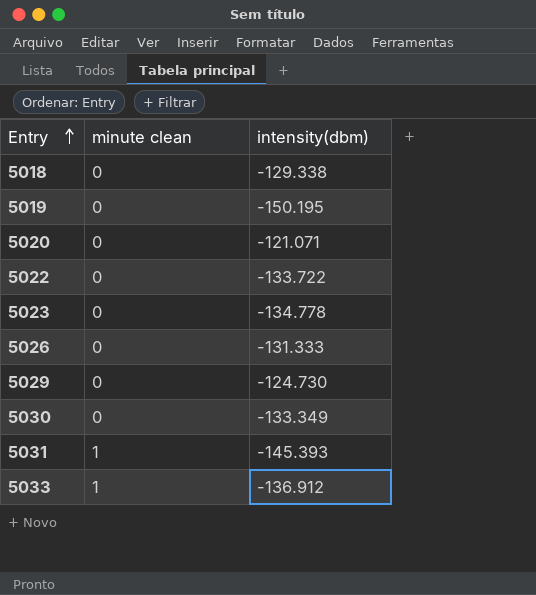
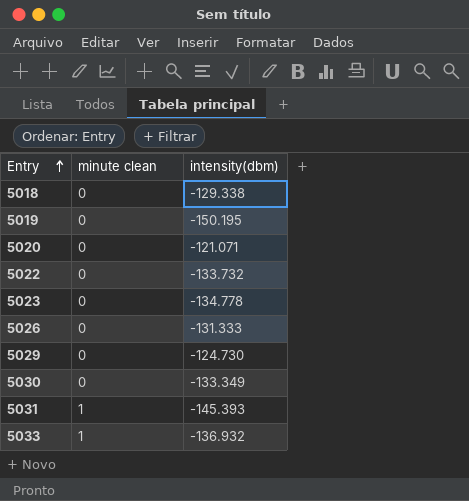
5022 | intensity(dbm): -133.722 -> -133.732
5033 | intensity(dbm): -136.912 -> -136.932

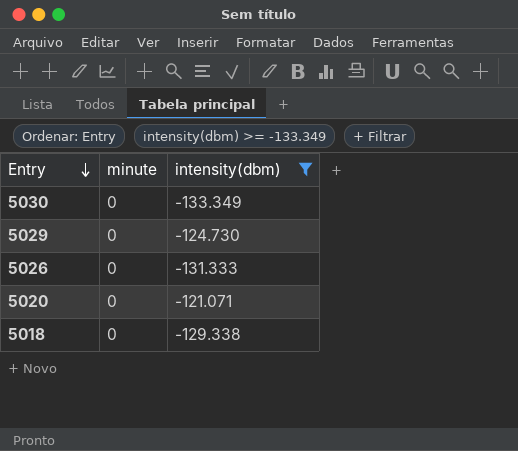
filter: none -> intensity(dbm) >= -133.349
row order: Entry ascending -> Entry descending
column name: minute clean -> minute

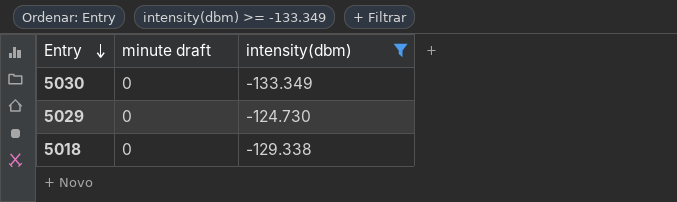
column name: minute -> minute draft
row 5026: 0 | -131.333 -> none
row 5020: 0 | -121.071 -> none

